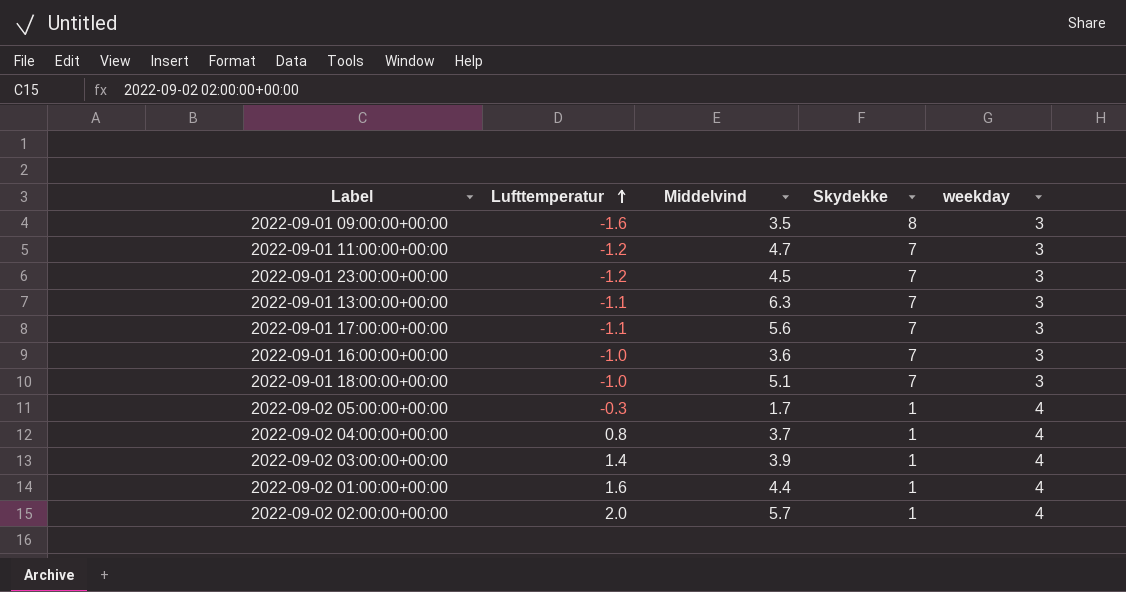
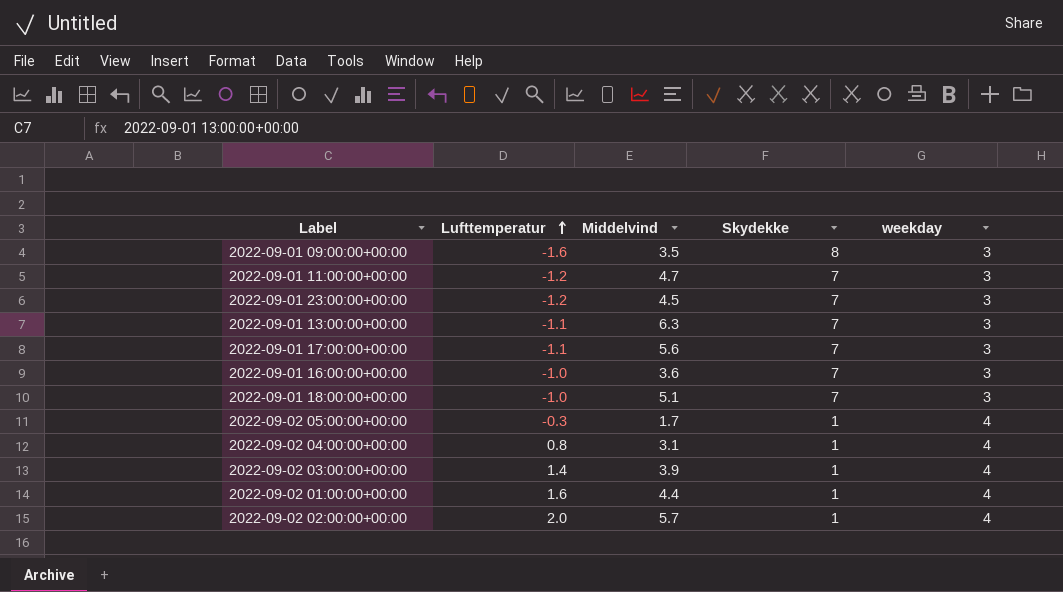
2022-09-02 04:00:00+00:00 | Middelvind: 3.7 -> 3.1

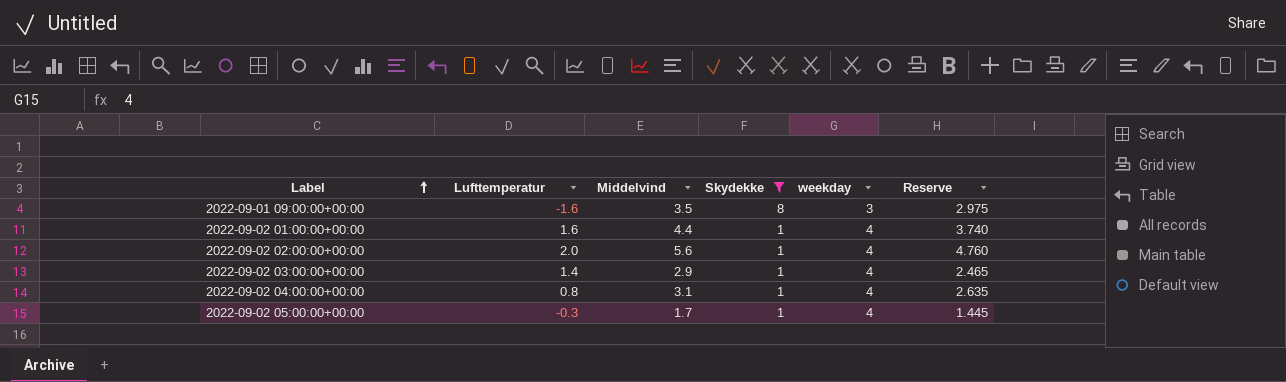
filter: none -> Skydekke != 7
row order: Lufttemperatur ascending -> Label ascending
column Reserve | formula: none -> [Middelvind] * 0.85
2022-09-02 02:00:00+00:00 | Middelvind: 5.7 -> 5.6
2022-09-02 03:00:00+00:00 | Middelvind: 3.9 -> 2.9

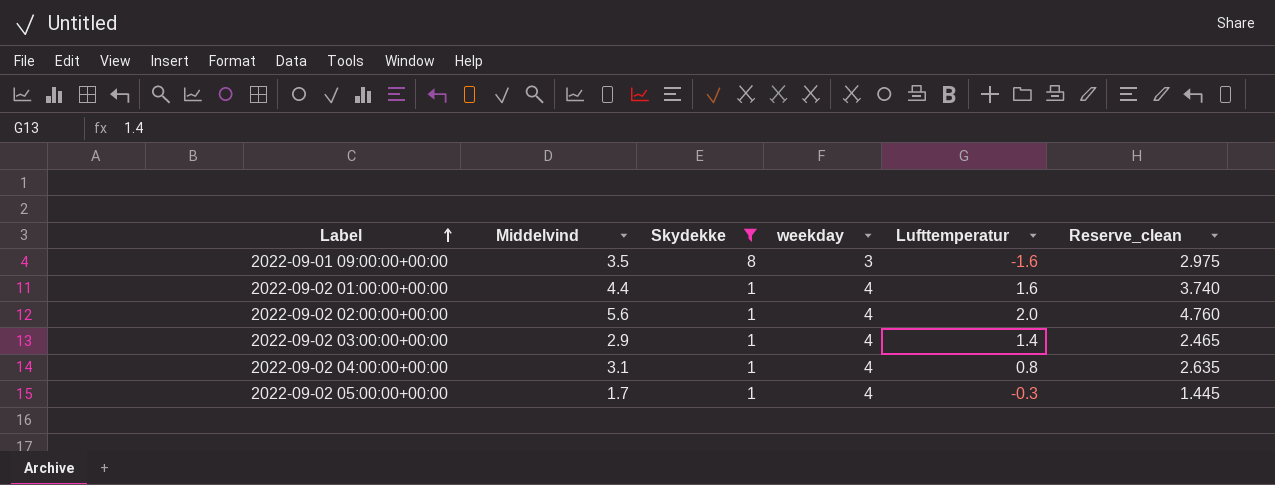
column Lufttemperatur | position: 2 -> 5
column name: Reserve -> Reserve_clean

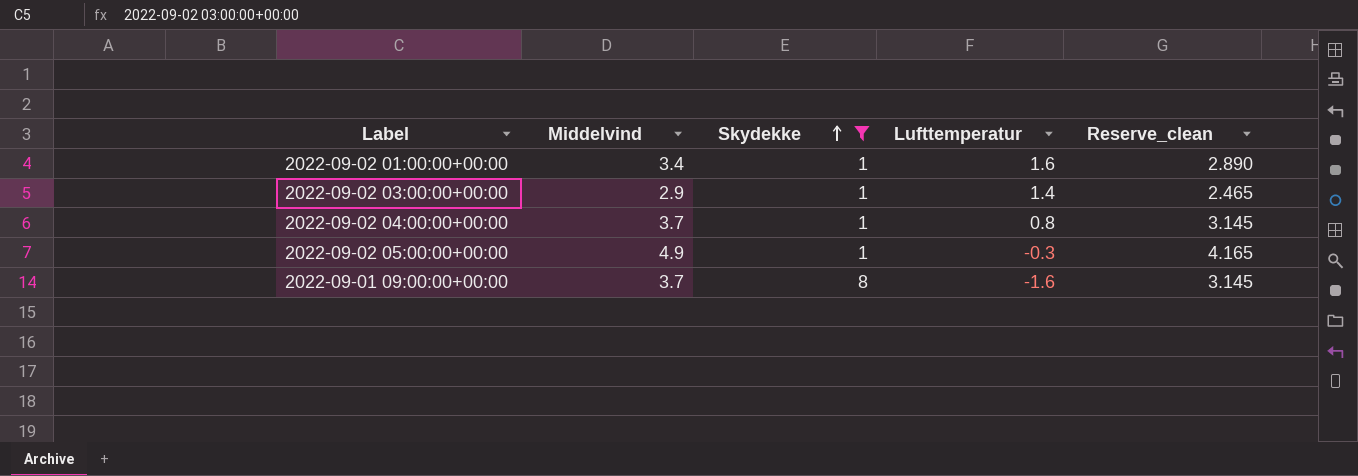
row order: Label ascending -> Skydekke ascending
column weekday | position: 4 -> none
row 2022-09-02 02:00:00+00:00: 5.6 | 1 | 4 | 2.0 | 4.760 -> none
2022-09-02 01:00:00+00:00 | Middelvind: 4.4 -> 3.4
2022-09-02 01:00:00+00:00 | Reserve_clean: 3.740 -> 2.890
2022-09-02 04:00:00+00:00 | Middelvind: 3.1 -> 3.7
2022-09-02 04:00:00+00:00 | Reserve_clean: 2.635 -> 3.145
2022-09-02 05:00:00+00:00 | Middelvind: 1.7 -> 4.9
2022-09-02 05:00:00+00:00 | Reserve_clean: 1.445 -> 4.165
2022-09-01 09:00:00+00:00 | Middelvind: 3.5 -> 3.7
2022-09-01 09:00:00+00:00 | Reserve_clean: 2.975 -> 3.145

